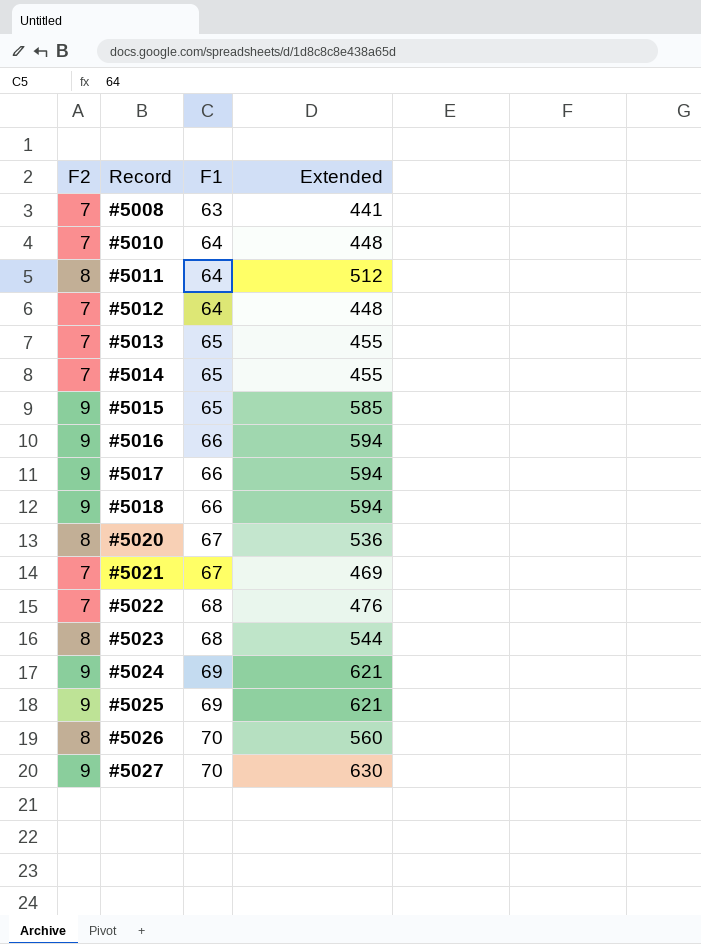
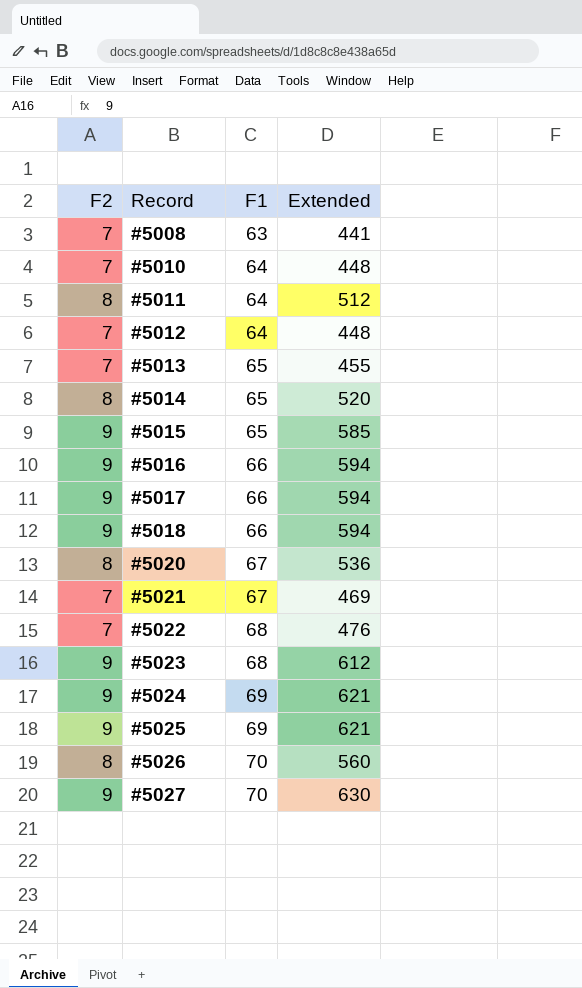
#5014 | F2: 7 -> 8
#5014 | Extended: 455 -> 520
#5023 | F2: 8 -> 9
#5023 | Extended: 544 -> 612

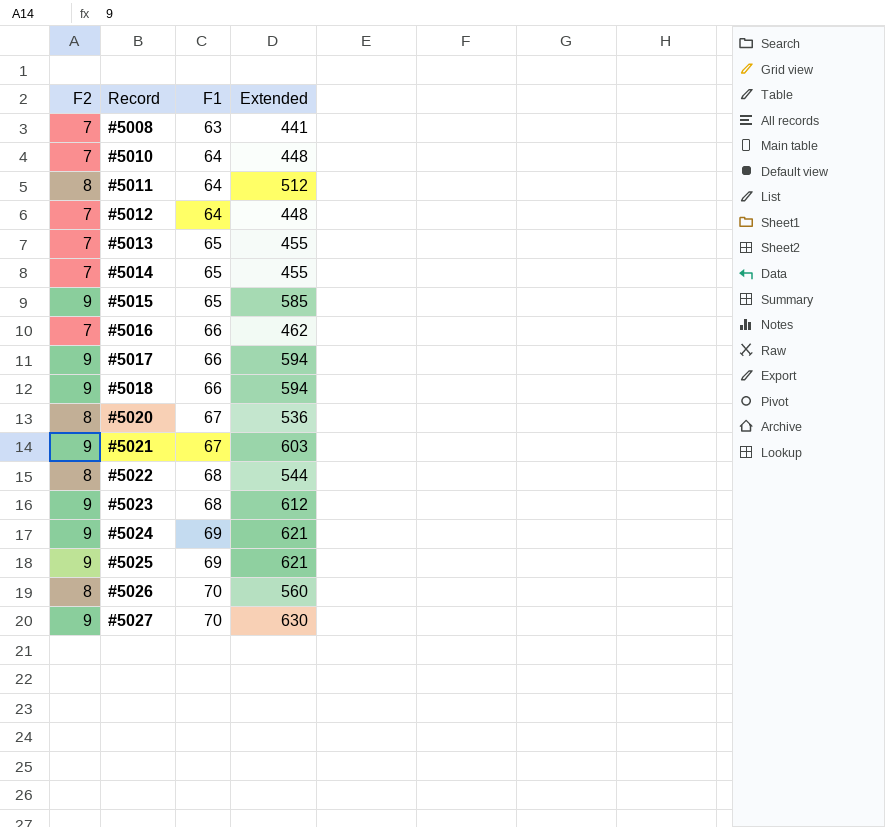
#5014 | F2: 8 -> 7
#5014 | Extended: 520 -> 455
#5016 | F2: 9 -> 7
#5016 | Extended: 594 -> 462
#5021 | F2: 7 -> 9
#5021 | Extended: 469 -> 603
#5022 | F2: 7 -> 8
#5022 | Extended: 476 -> 544

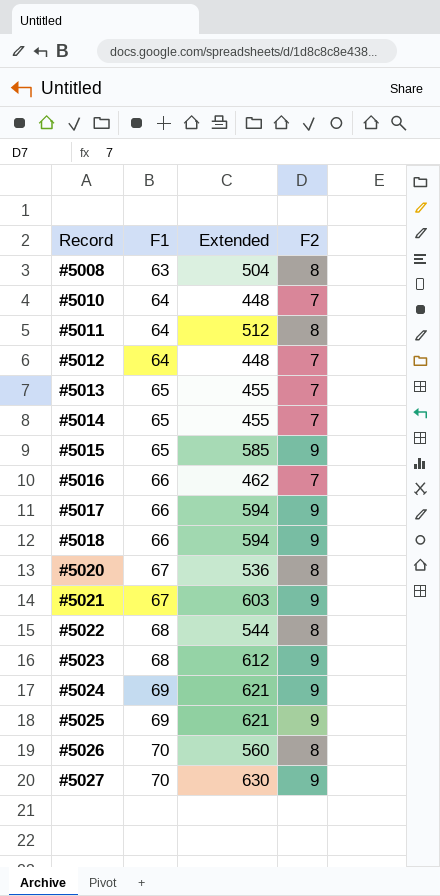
column F2 | position: 1 -> 4
#5008 | Extended: 441 -> 504
#5008 | F2: 7 -> 8

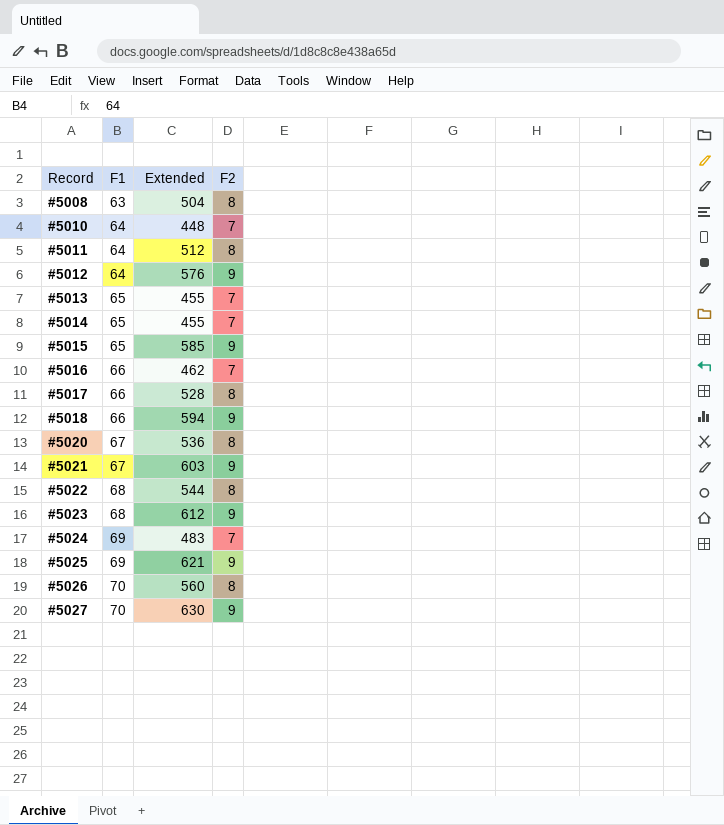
#5012 | Extended: 448 -> 576
#5012 | F2: 7 -> 9
#5017 | Extended: 594 -> 528
#5017 | F2: 9 -> 8
#5024 | Extended: 621 -> 483
#5024 | F2: 9 -> 7

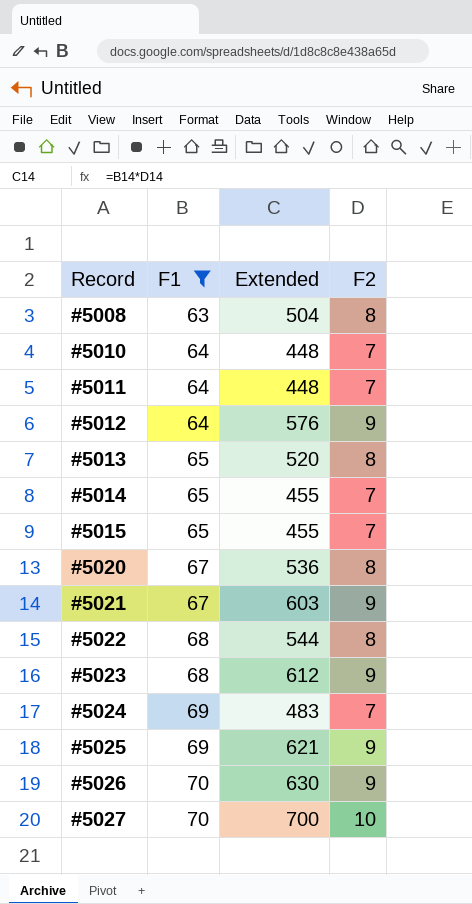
filter: none -> F1 != 66
#5011 | Extended: 512 -> 448
#5011 | F2: 8 -> 7
#5013 | Extended: 455 -> 520
#5013 | F2: 7 -> 8
#5015 | Extended: 585 -> 455
#5015 | F2: 9 -> 7
#5026 | Extended: 560 -> 630
#5026 | F2: 8 -> 9
#5027 | Extended: 630 -> 700
#5027 | F2: 9 -> 10

